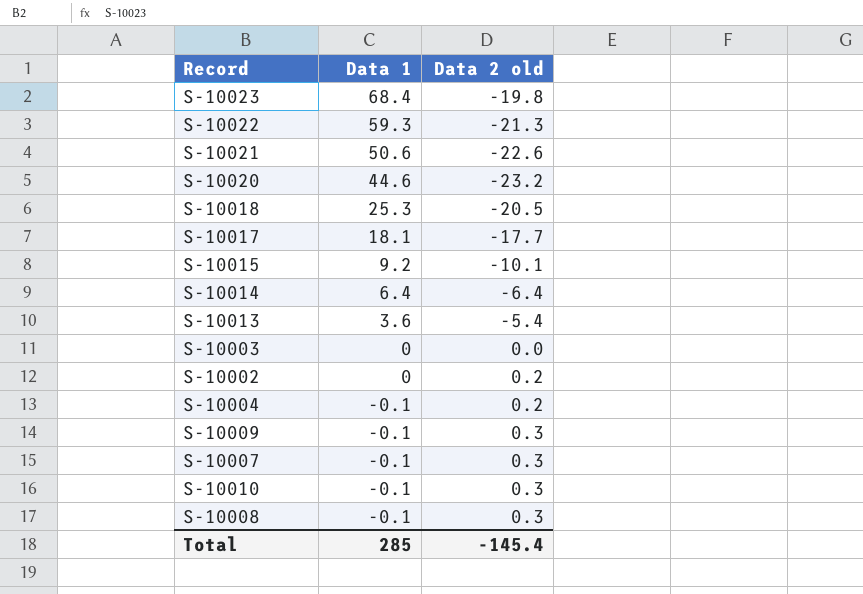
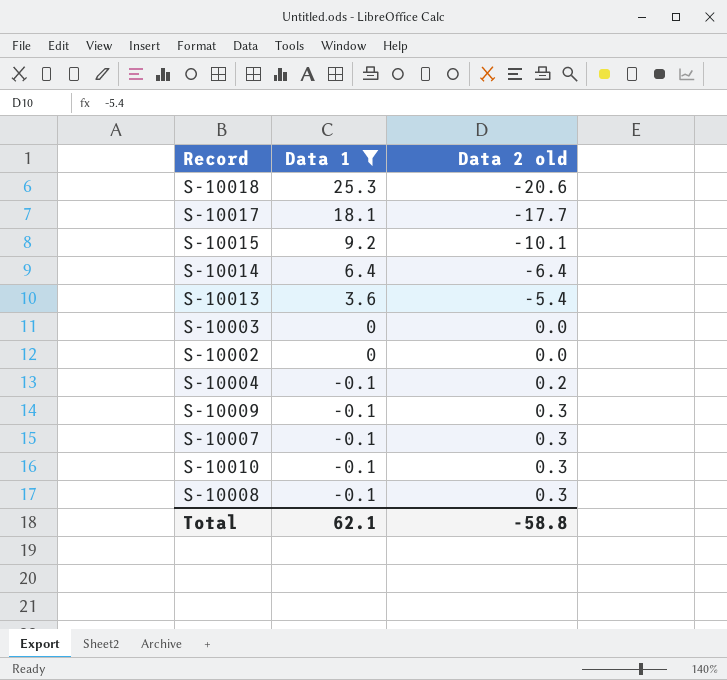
filter: none -> Data 1 <= 25.3
S-10018 | Data 2 old: -20.5 -> -20.6
S-10002 | Data 2 old: 0.2 -> 0.0
Total | Data 1: 285 -> 62.1
Total | Data 2 old: -145.4 -> -58.8

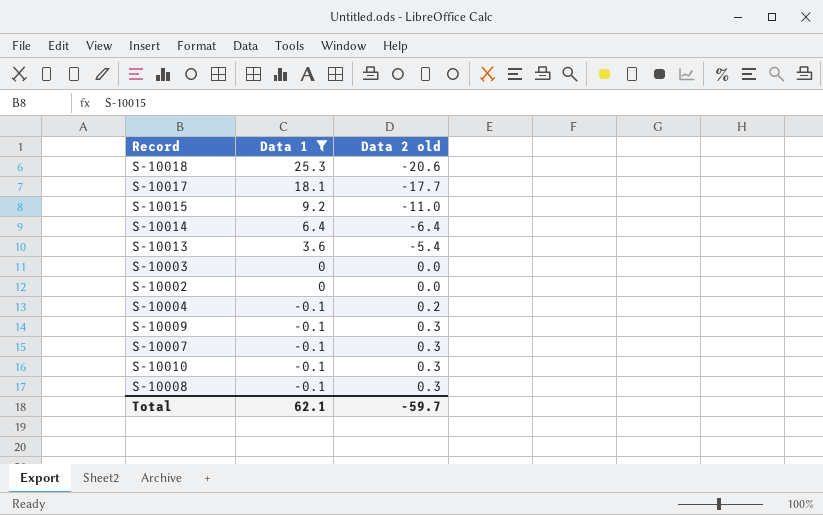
S-10015 | Data 2 old: -10.1 -> -11.0
Total | Data 2 old: -58.8 -> -59.7

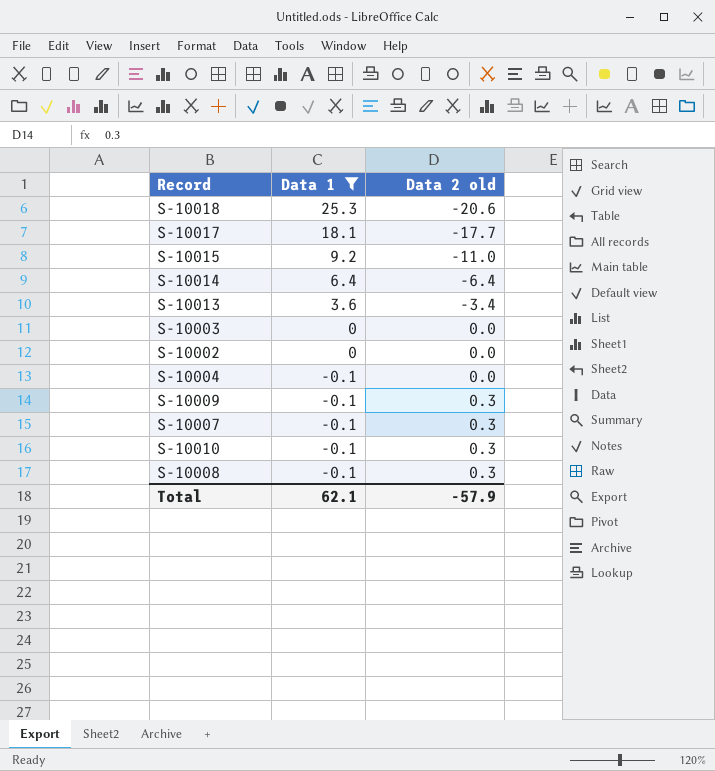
S-10013 | Data 2 old: -5.4 -> -3.4
S-10004 | Data 2 old: 0.2 -> 0.0
Total | Data 2 old: -59.7 -> -57.9

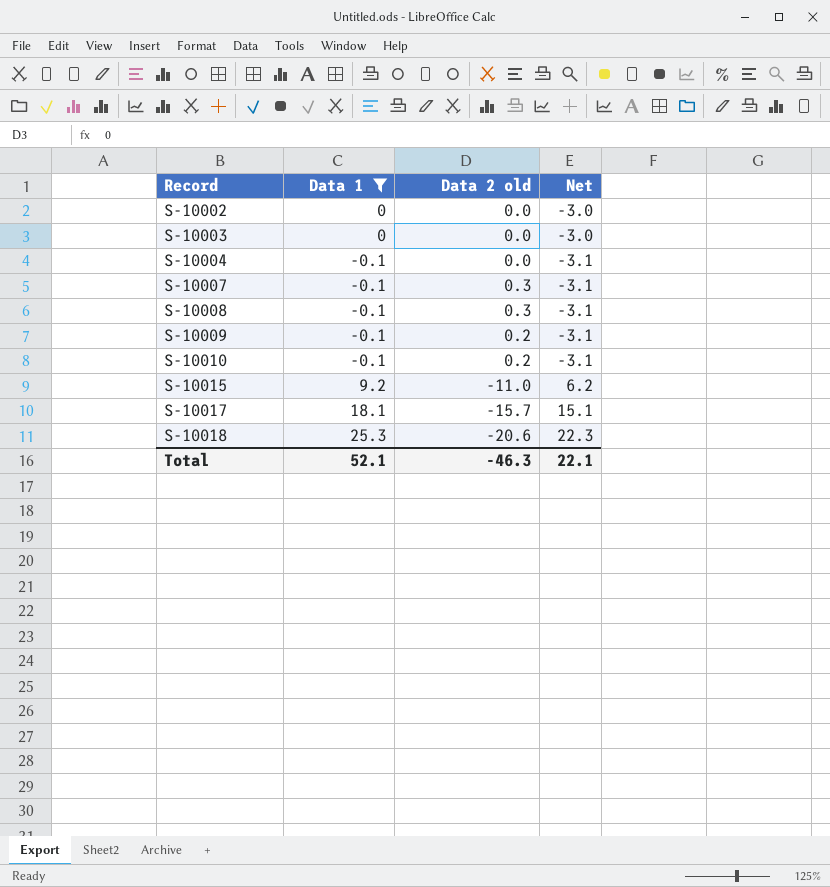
row order: Data 1 descending -> Record ascending
column Net | formula: none -> [Data 1] - 3
row S-10014: 6.4 | -6.4 -> none
row S-10013: 3.6 | -3.4 -> none
S-10009 | Data 2 old: 0.3 -> 0.2
S-10010 | Data 2 old: 0.3 -> 0.2
S-10017 | Data 2 old: -17.7 -> -15.7
Total | Data 1: 62.1 -> 52.1
Total | Data 2 old: -57.9 -> -46.3

